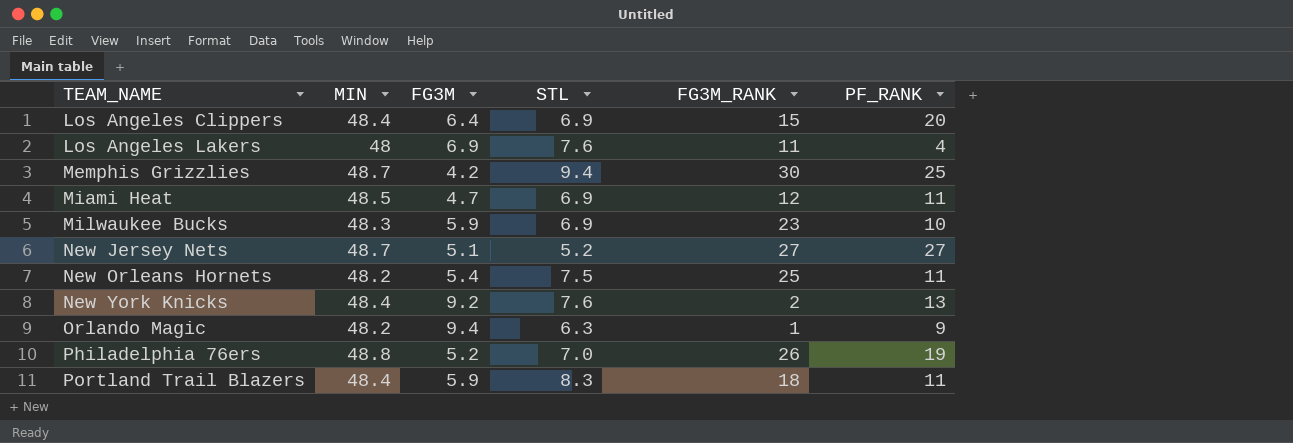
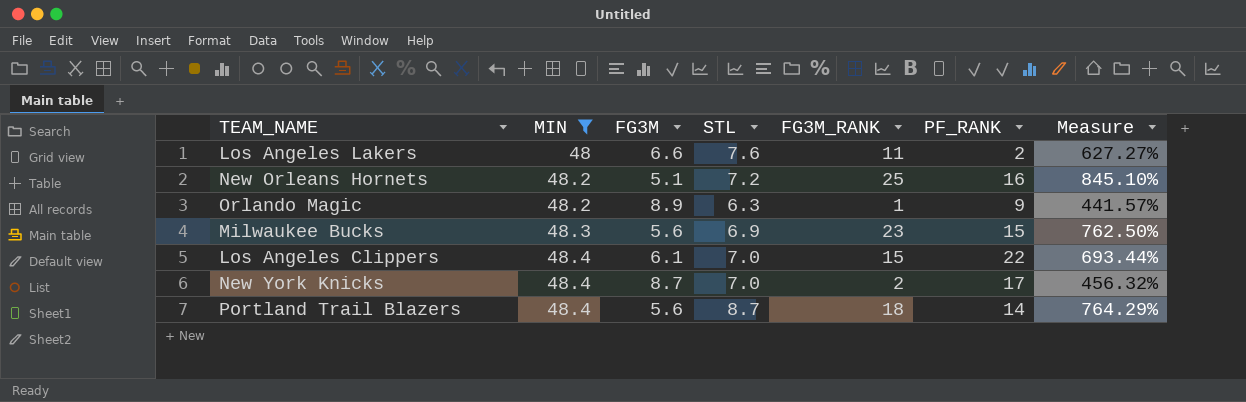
filter: none -> MIN <= 48.4
row order: TEAM_NAME ascending -> MIN ascending
column Measure | formula: none -> ([MIN] - [FG3M]) / [FG3M]
Los Angeles Lakers | FG3M: 6.9 -> 6.6
Los Angeles Lakers | PF_RANK: 4 -> 2
New Orleans Hornets | FG3M: 5.4 -> 5.1
New Orleans Hornets | STL: 7.5 -> 7.2
New Orleans Hornets | PF_RANK: 11 -> 16
Orlando Magic | FG3M: 9.4 -> 8.9
Milwaukee Bucks | FG3M: 5.9 -> 5.6
Milwaukee Bucks | PF_RANK: 10 -> 15
Los Angeles Clippers | FG3M: 6.4 -> 6.1
Los Angeles Clippers | STL: 6.9 -> 7.0
Los Angeles Clippers | PF_RANK: 20 -> 22
New York Knicks | FG3M: 9.2 -> 8.7
New York Knicks | STL: 7.6 -> 7.0
New York Knicks | PF_RANK: 13 -> 17
Portland Trail Blazers | FG3M: 5.9 -> 5.6
Portland Trail Blazers | STL: 8.3 -> 8.7
Portland Trail Blazers | PF_RANK: 11 -> 14

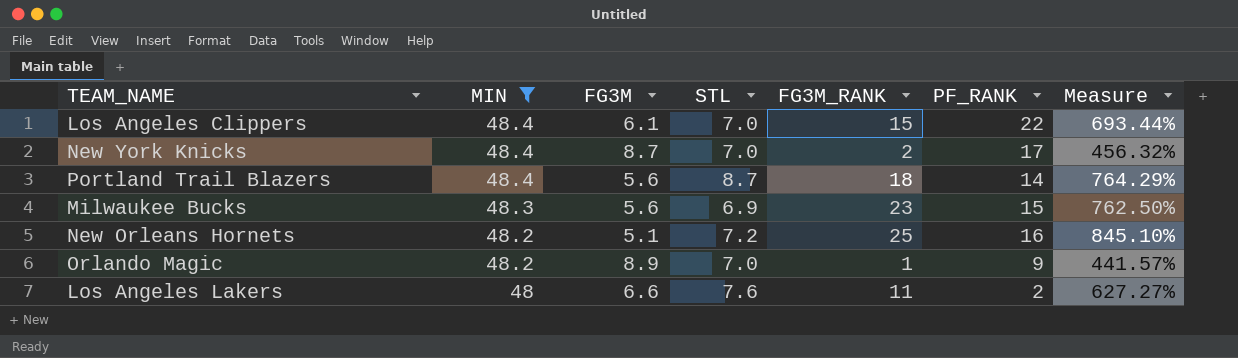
row order: MIN ascending -> MIN descending
Orlando Magic | STL: 6.3 -> 7.0

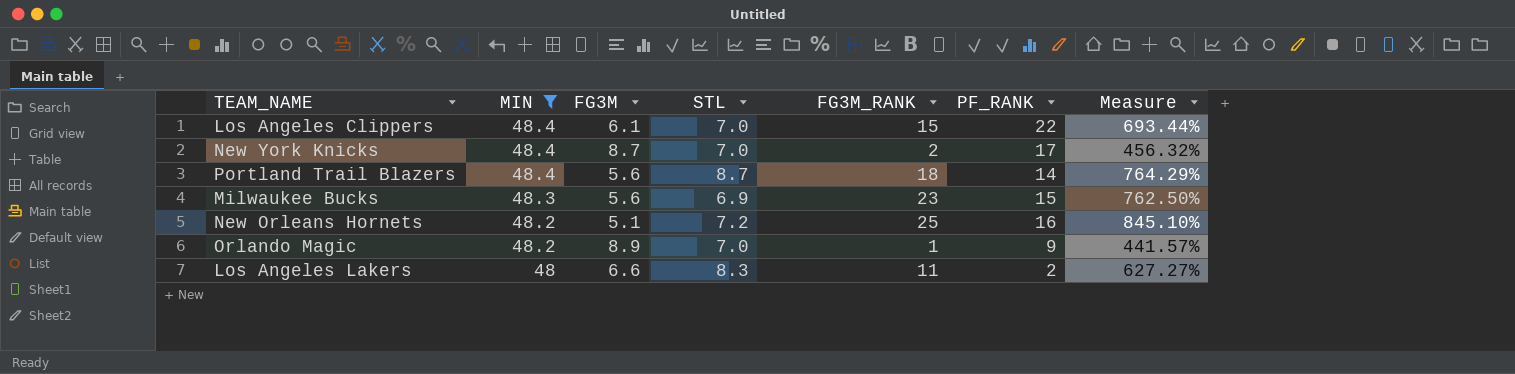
Los Angeles Lakers | STL: 7.6 -> 8.3

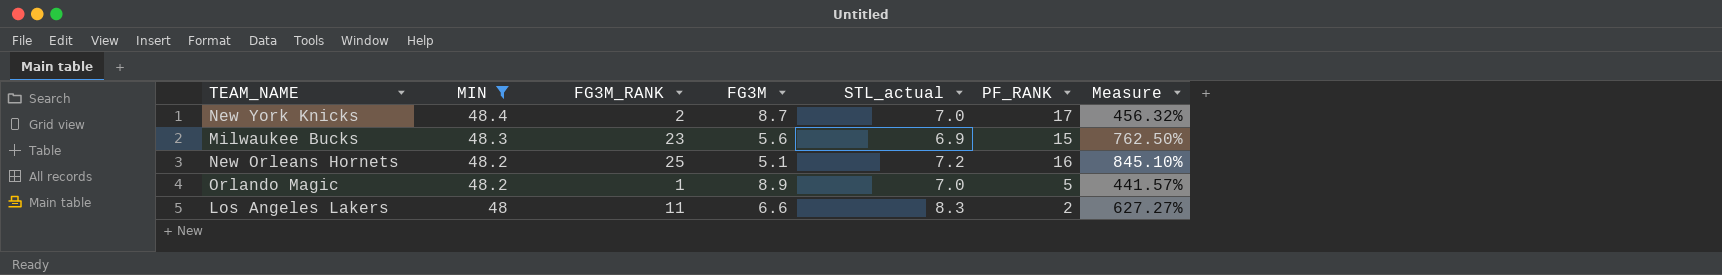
column FG3M_RANK | position: 5 -> 3
column name: STL -> STL_actual
row Los Angeles Clippers: 48.4 | 6.1 | 7.0 | 15 | 22 | 693.44% -> none
row Portland Trail Blazers: 48.4 | 5.6 | 8.7 | 18 | 14 | 764.29% -> none
Orlando Magic | PF_RANK: 9 -> 5

